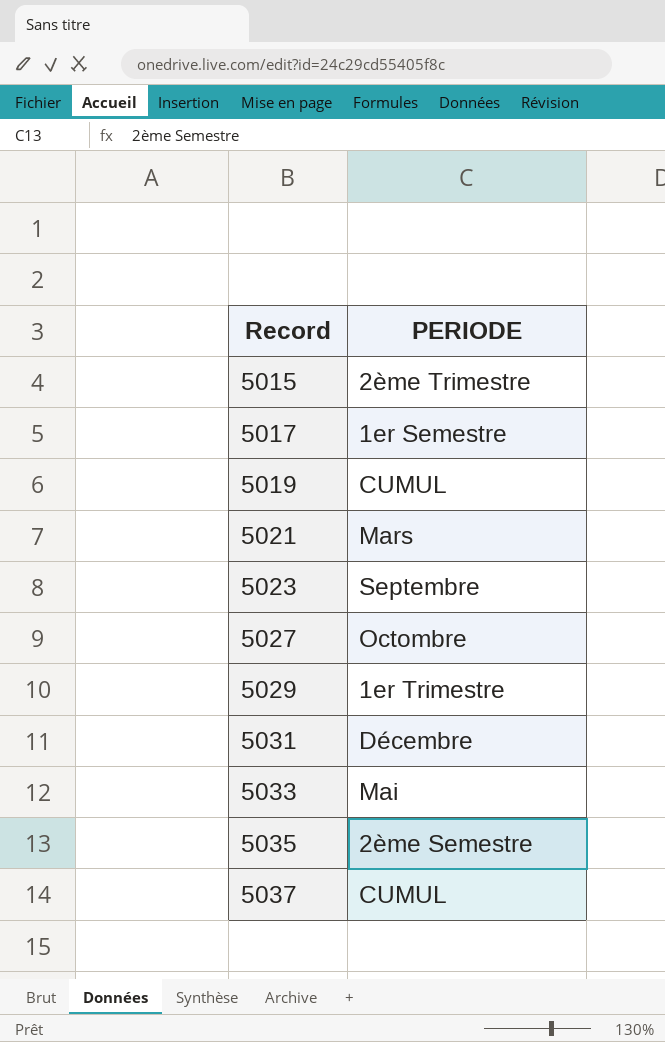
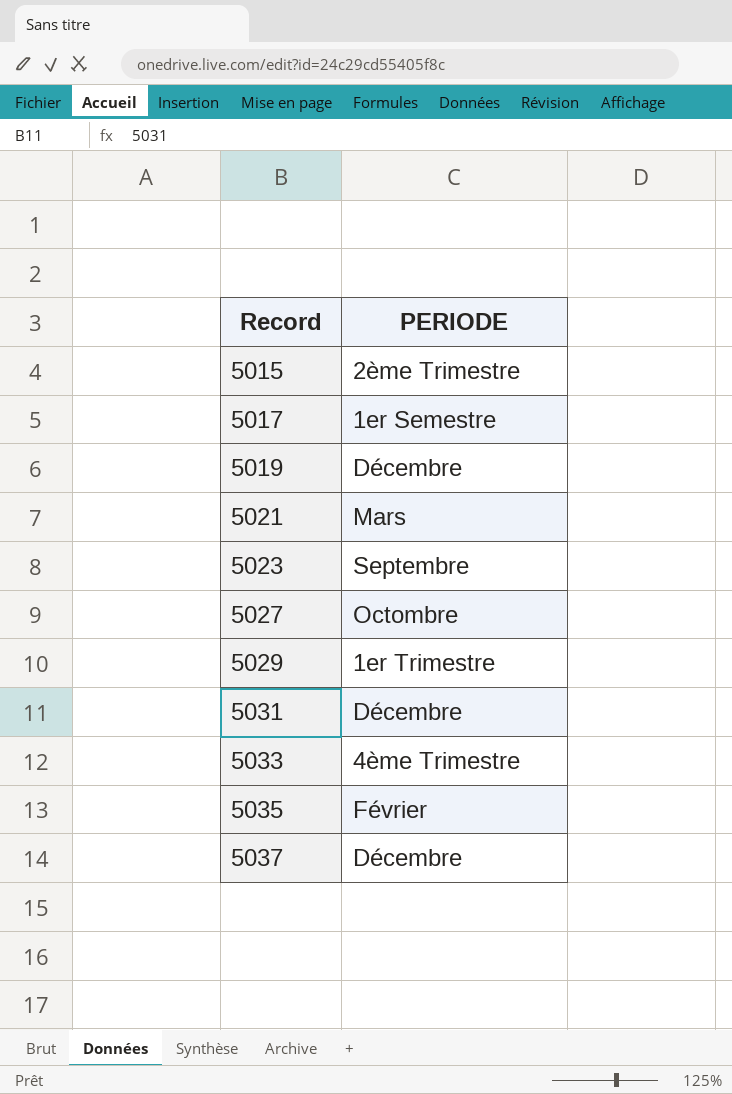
5019 | PERIODE: CUMUL -> Décembre
5033 | PERIODE: Mai -> 4ème Trimestre
5035 | PERIODE: 2ème Semestre -> Février
5037 | PERIODE: CUMUL -> Décembre

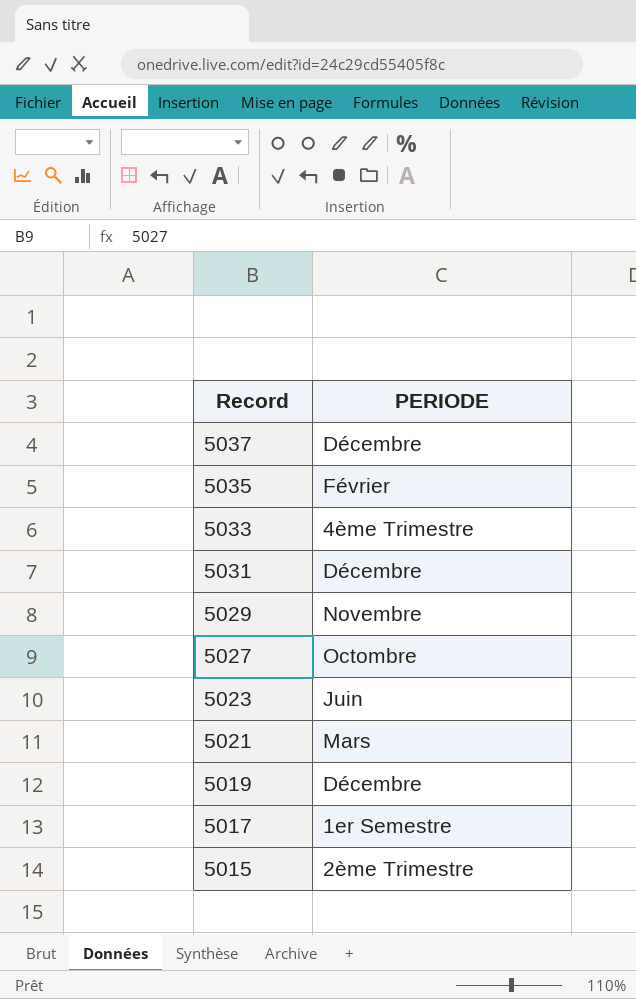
row order: Record ascending -> Record descending
5029 | PERIODE: 1er Trimestre -> Novembre
5023 | PERIODE: Septembre -> Juin

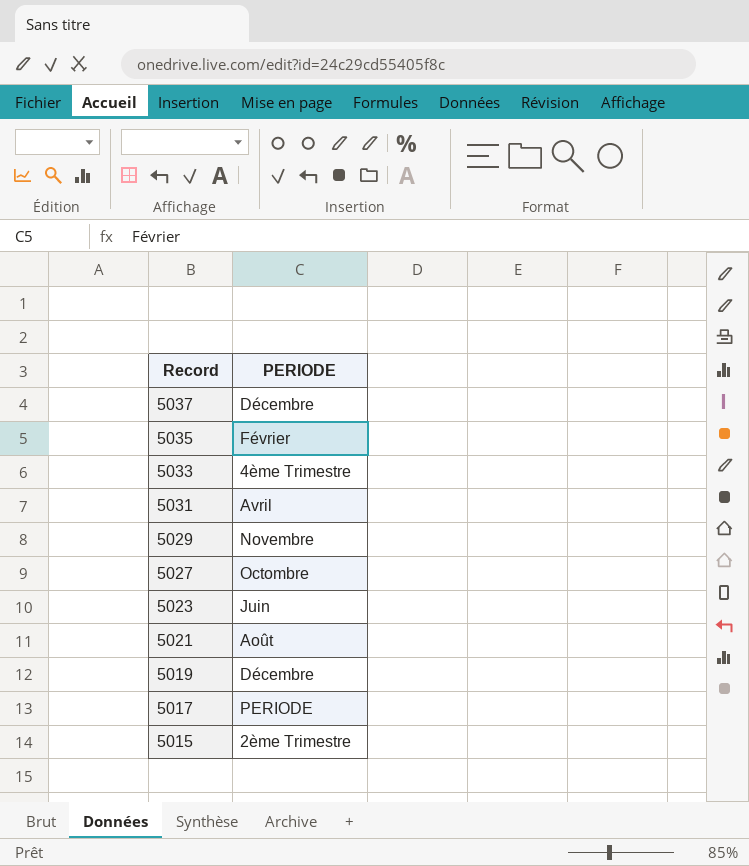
5031 | PERIODE: Décembre -> Avril
5021 | PERIODE: Mars -> Août
5017 | PERIODE: 1er Semestre -> PERIODE

